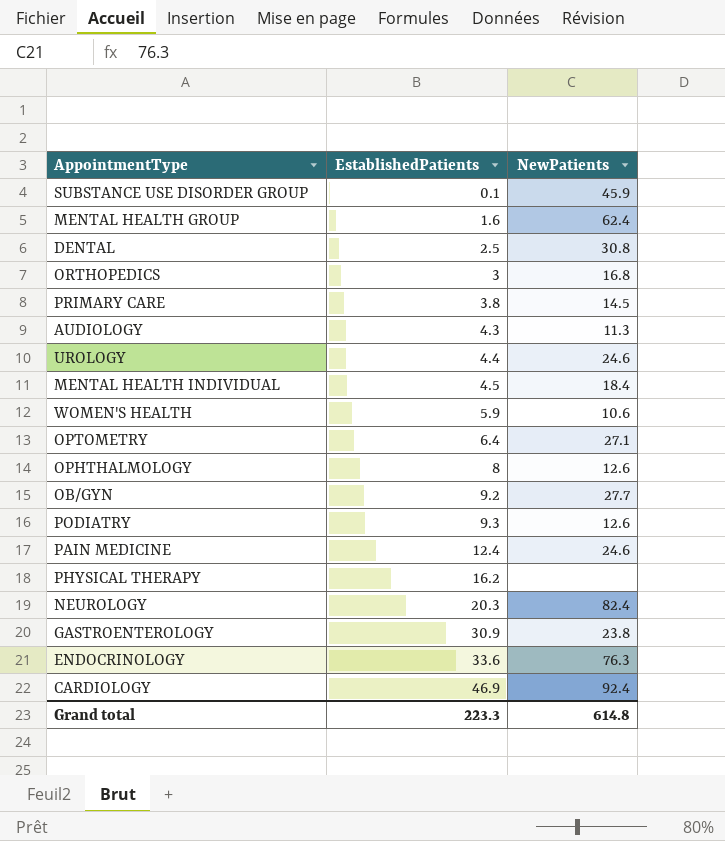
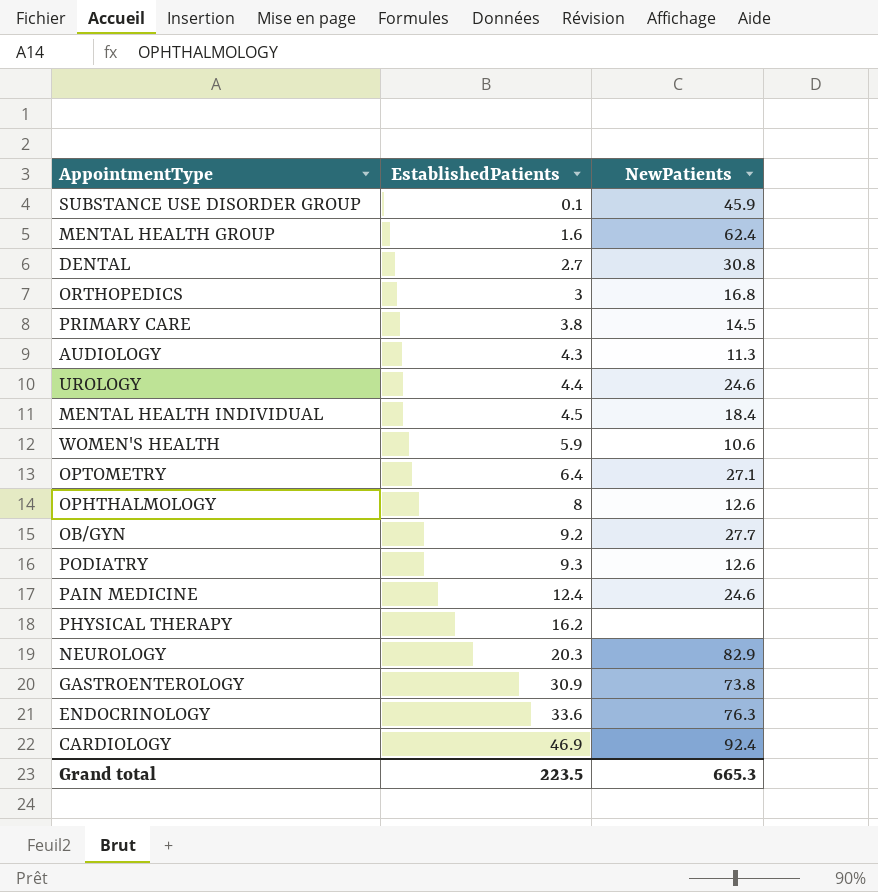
DENTAL | EstablishedPatients: 2.5 -> 2.7
NEUROLOGY | NewPatients: 82.4 -> 82.9
GASTROENTEROLOGY | NewPatients: 23.8 -> 73.8
Grand total | EstablishedPatients: 223.3 -> 223.5
Grand total | NewPatients: 614.8 -> 665.3

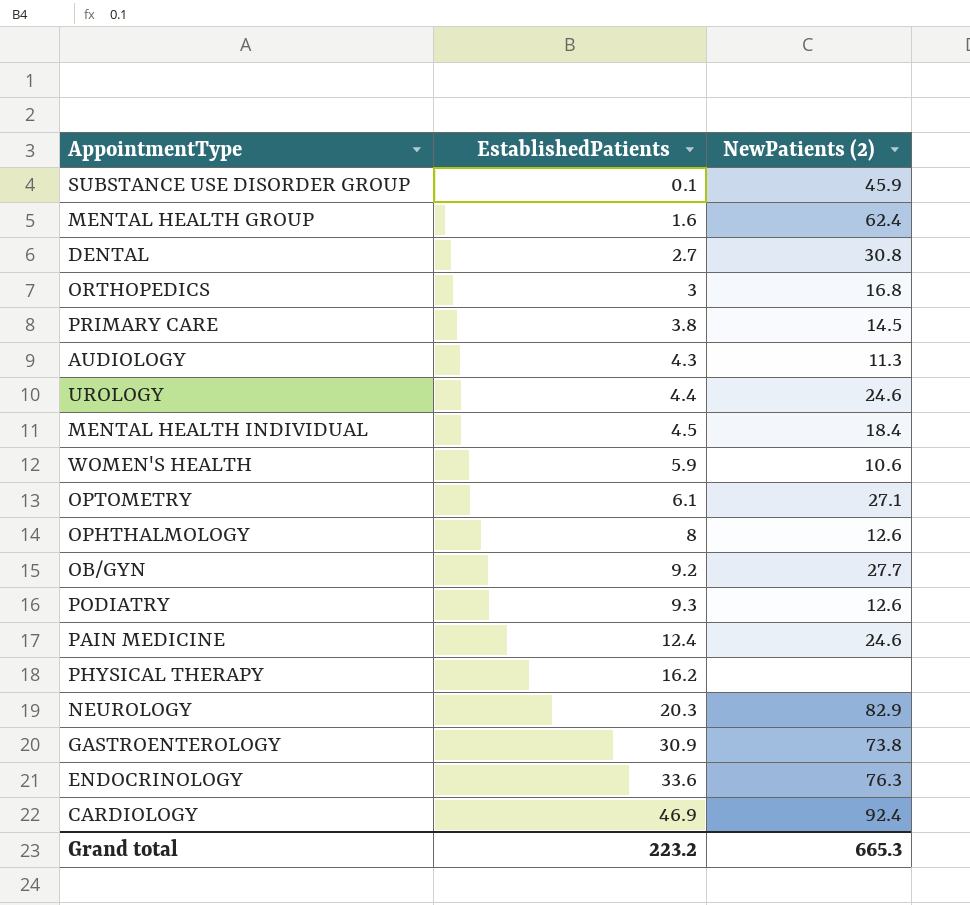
column name: NewPatients -> NewPatients (2)
OPTOMETRY | EstablishedPatients: 6.4 -> 6.1
Grand total | EstablishedPatients: 223.5 -> 223.2

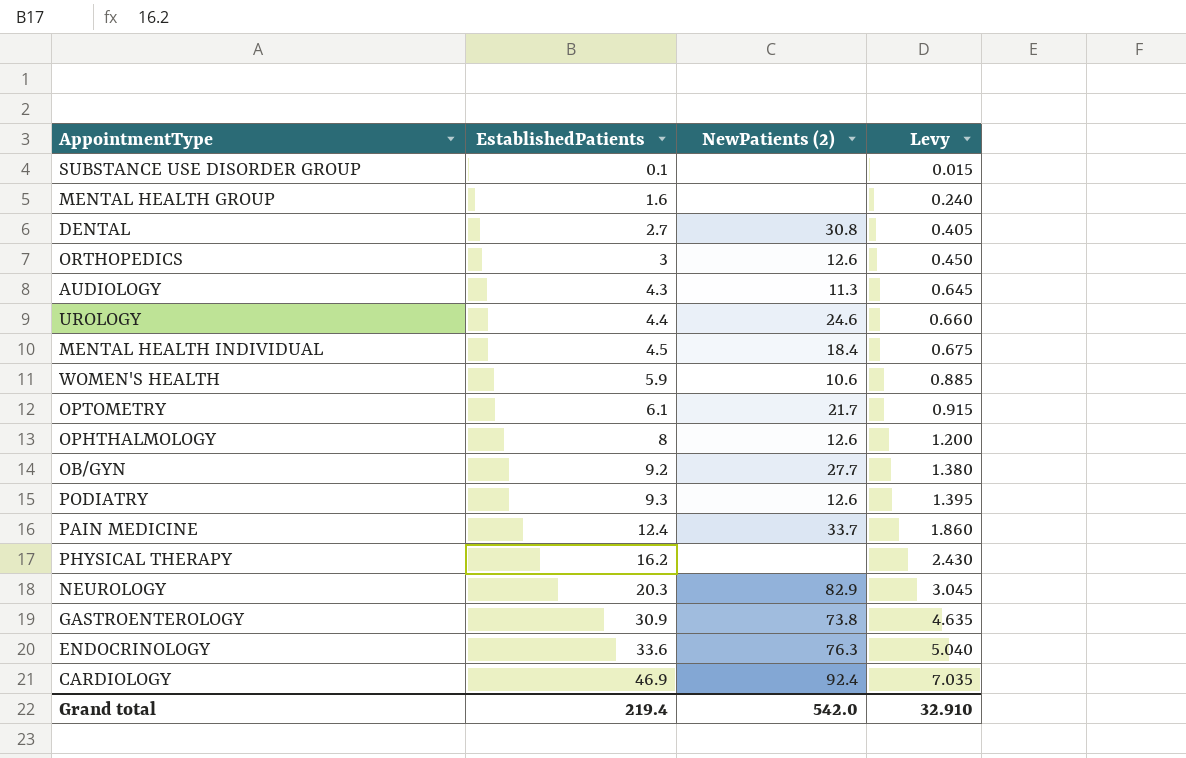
column Levy | formula: none -> [EstablishedPatients] * 0.15
row PRIMARY CARE: 3.8 | 14.5 -> none
SUBSTANCE USE DISORDER GROUP | NewPatients (2): 45.9 -> none
MENTAL HEALTH GROUP | NewPatients (2): 62.4 -> none
ORTHOPEDICS | NewPatients (2): 16.8 -> 12.6
OPTOMETRY | NewPatients (2): 27.1 -> 21.7
PAIN MEDICINE | NewPatients (2): 24.6 -> 33.7
Grand total | EstablishedPatients: 223.2 -> 219.4
Grand total | NewPatients (2): 665.3 -> 542.0

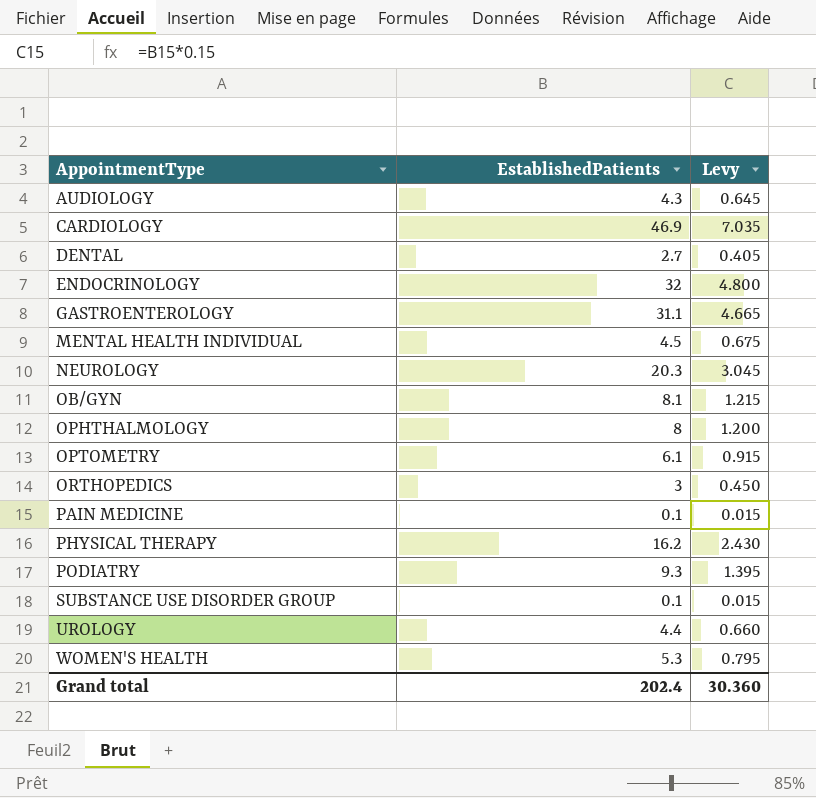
row order: EstablishedPatients ascending -> AppointmentType ascending
column NewPatients (2) | position: 3 -> none
row MENTAL HEALTH GROUP: 1.6 | none | 0.240 -> none
ENDOCRINOLOGY | EstablishedPatients: 33.6 -> 32
ENDOCRINOLOGY | Levy: 5.040 -> 4.800
GASTROENTEROLOGY | EstablishedPatients: 30.9 -> 31.1
GASTROENTEROLOGY | Levy: 4.635 -> 4.665
OB/GYN | EstablishedPatients: 9.2 -> 8.1
OB/GYN | Levy: 1.380 -> 1.215
PAIN MEDICINE | EstablishedPatients: 12.4 -> 0.1
PAIN MEDICINE | Levy: 1.860 -> 0.015
WOMEN'S HEALTH | EstablishedPatients: 5.9 -> 5.3
WOMEN'S HEALTH | Levy: 0.885 -> 0.795
Grand total | EstablishedPatients: 219.4 -> 202.4
Grand total | Levy: 32.910 -> 30.360

